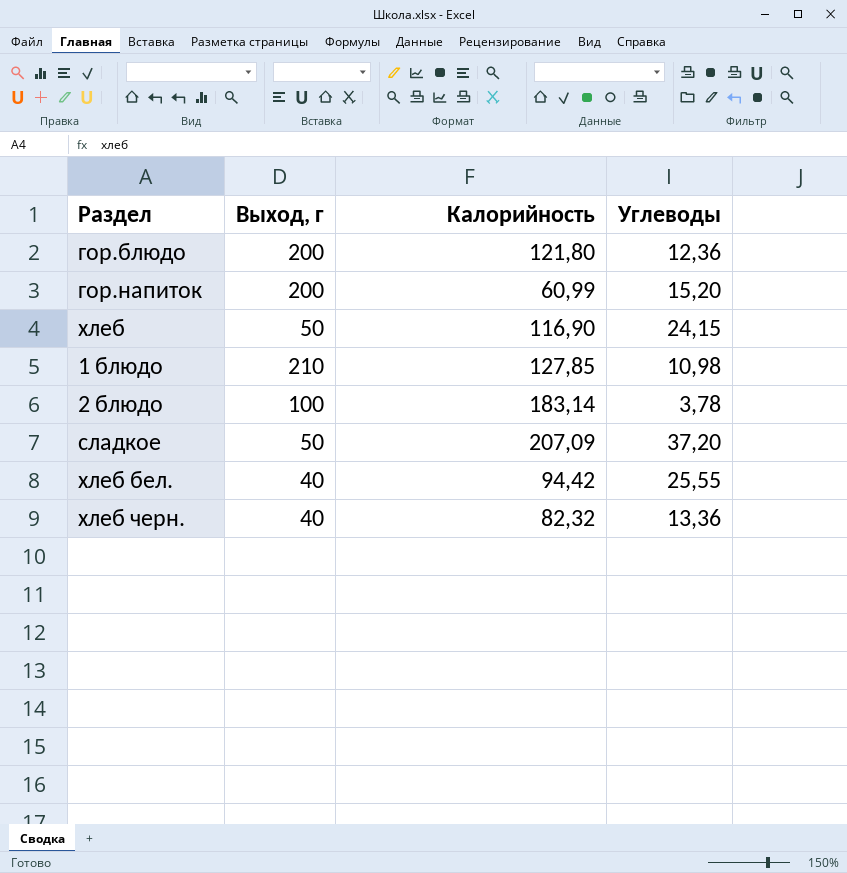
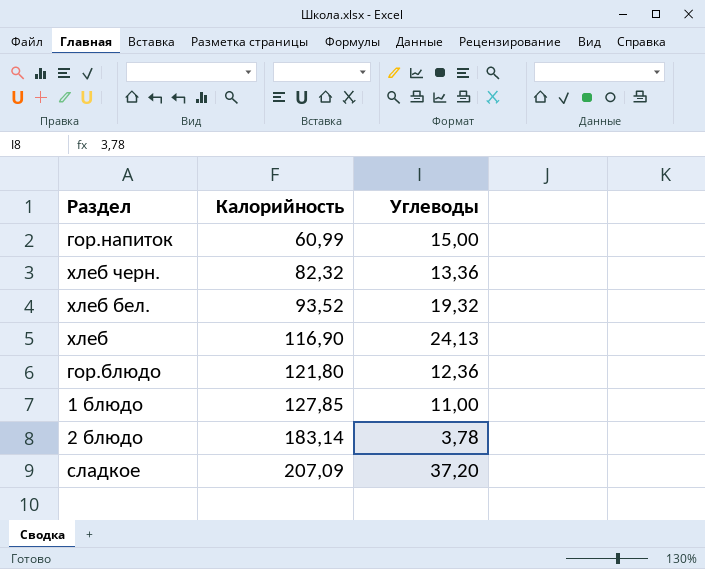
row order: none -> Калорийность ascending
column Выход, г | position: 2 -> none
гор.напиток | Углеводы: 15,20 -> 15,00
хлеб бел. | Калорийность: 94,42 -> 93,52
хлеб бел. | Углеводы: 25,55 -> 19,32
хлеб | Углеводы: 24,15 -> 24,13
1 блюдо | Углеводы: 10,98 -> 11,00

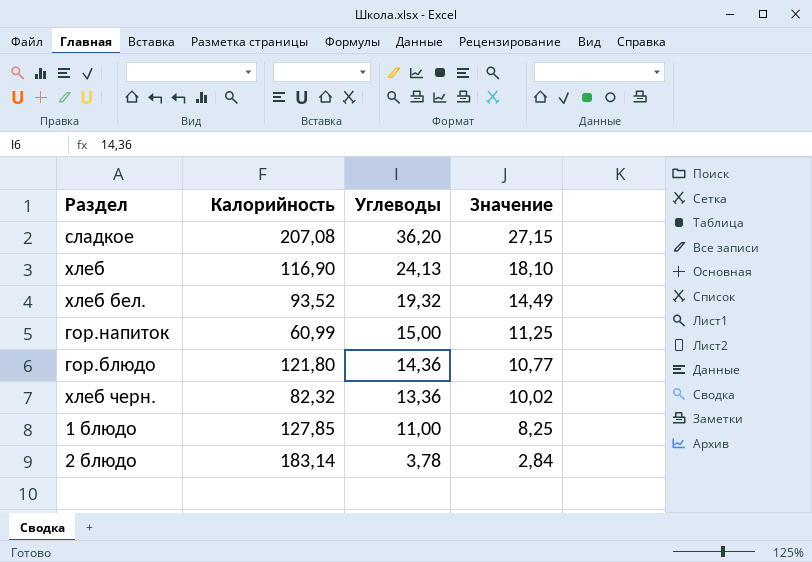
row order: Калорийность ascending -> Углеводы descending
column Значение | formula: none -> [Углеводы] * 0,75
сладкое | Калорийность: 207,09 -> 207,08
сладкое | Углеводы: 37,20 -> 36,20
гор.блюдо | Углеводы: 12,36 -> 14,36

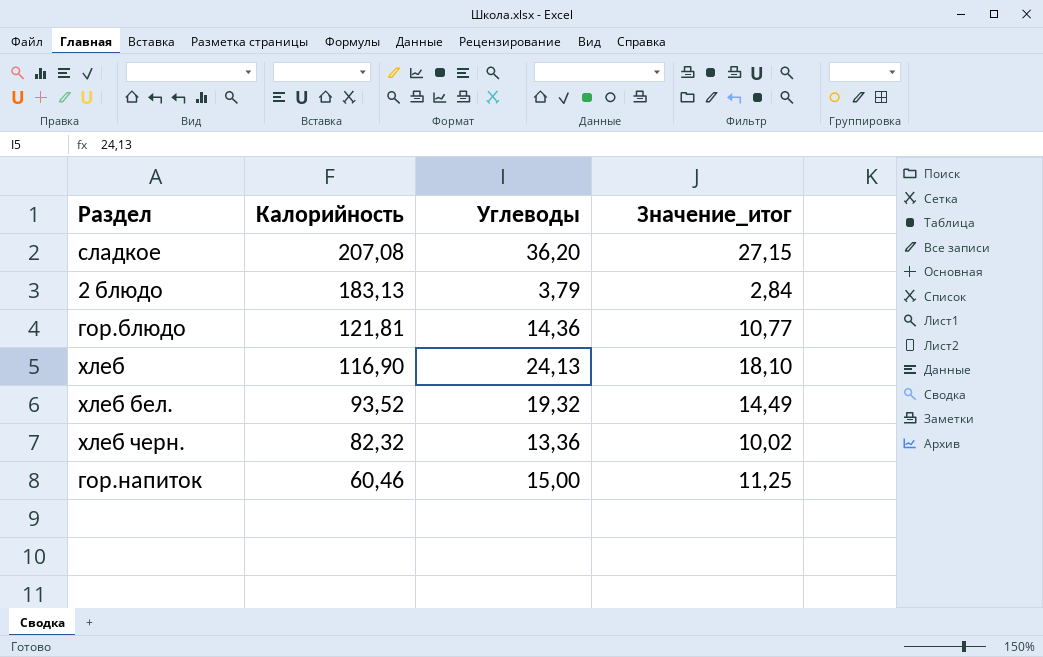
row order: Углеводы descending -> Калорийность descending
column name: Значение -> Значение_итог
row 1 блюдо: 127,85 | 11,00 | 8,25 -> none
2 блюдо | Калорийность: 183,14 -> 183,13
2 блюдо | Углеводы: 3,78 -> 3,79
гор.блюдо | Калорийность: 121,80 -> 121,81
гор.напиток | Калорийность: 60,99 -> 60,46

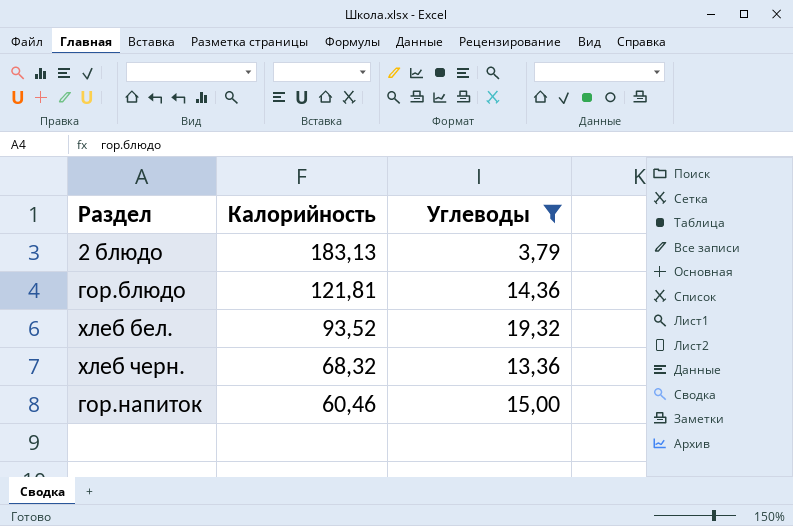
filter: none -> Углеводы <= 19,32
column Значение_итог | formula: [Углеводы] * 0,75 -> none
хлеб черн. | Калорийность: 82,32 -> 68,32

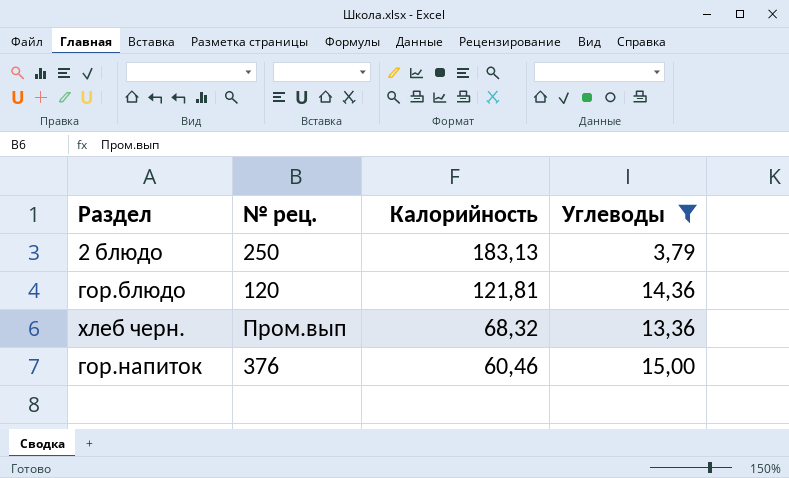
column № рец. | position: none -> 2
row хлеб бел.: 93,52 | 19,32 -> none

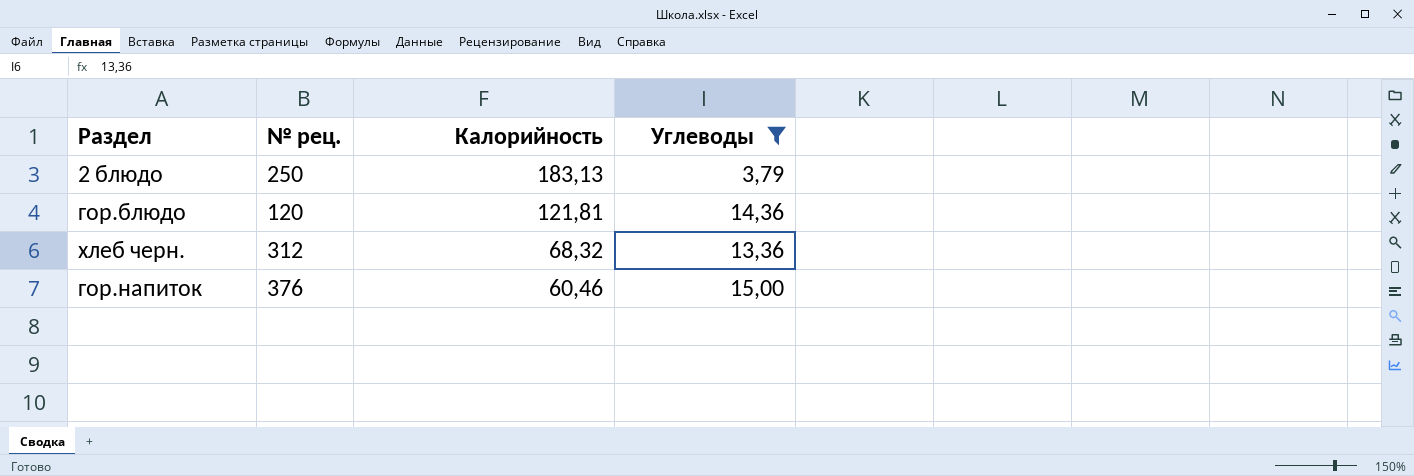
хлеб черн. | № рец.: Пром.вып -> 312

